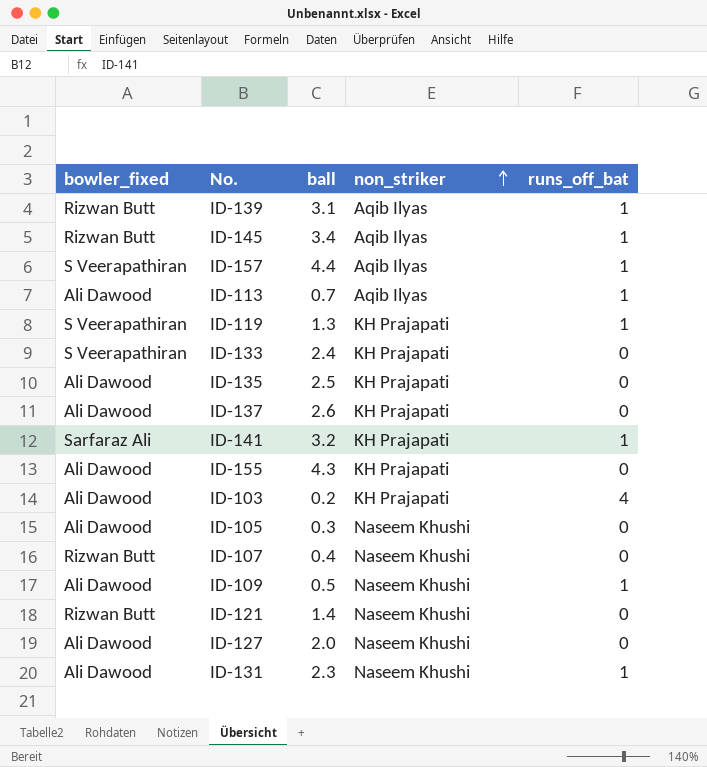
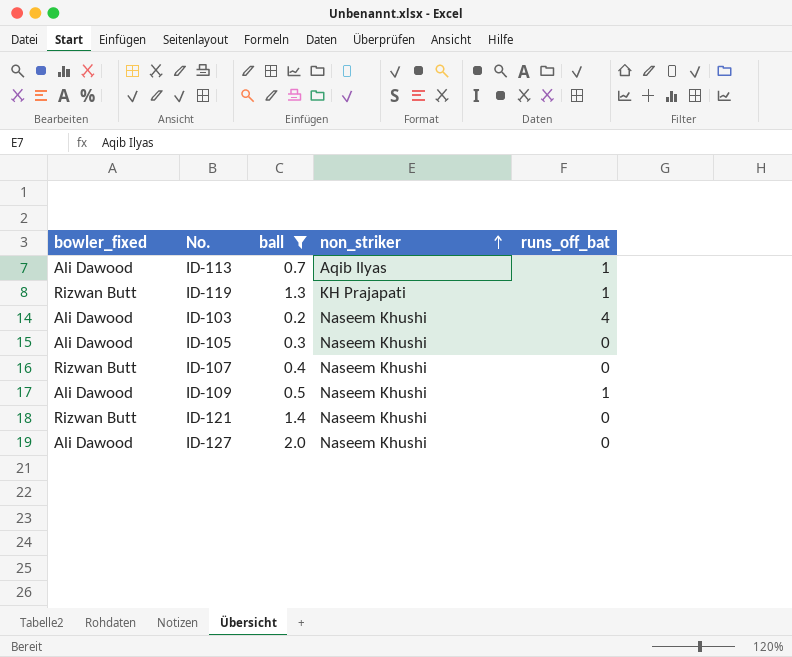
filter: none -> ball <= 2.0
ID-119 | bowler_fixed: S Veerapathiran -> Rizwan Butt
ID-103 | non_striker: KH Prajapati -> Naseem Khushi

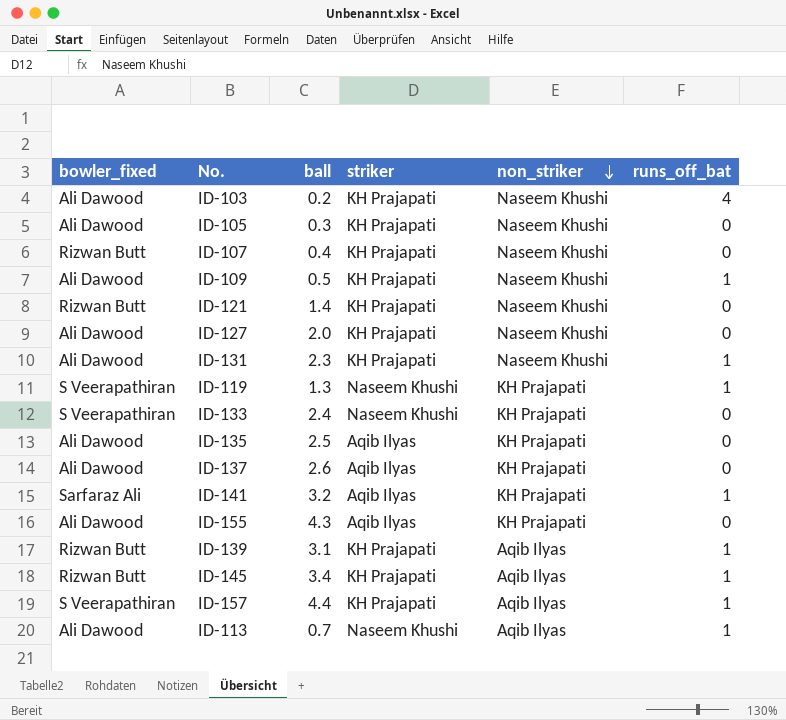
filter: ball <= 2.0 -> none
row order: non_striker ascending -> non_striker descending
column striker | position: none -> 4
ID-119 | bowler_fixed: Rizwan Butt -> S Veerapathiran

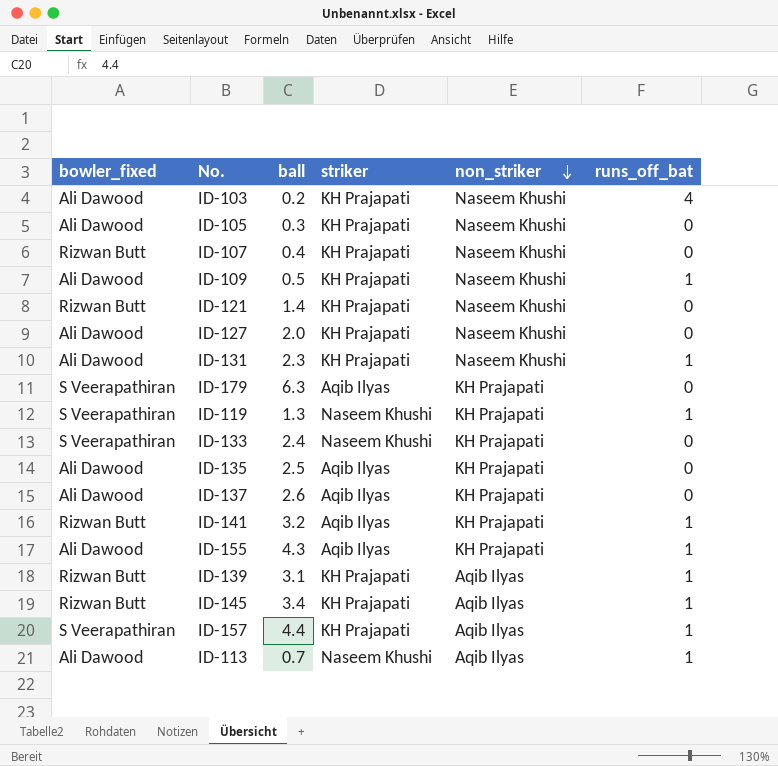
row ID-179: none -> S Veerapathiran | 6.3 | Aqib Ilyas | KH Prajapati | 0
ID-141 | bowler_fixed: Sarfaraz Ali -> Rizwan Butt
ID-155 | runs_off_bat: 0 -> 1

